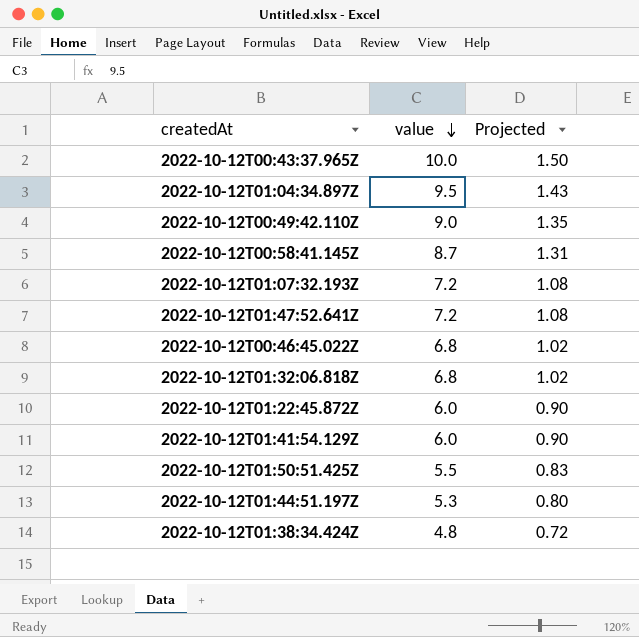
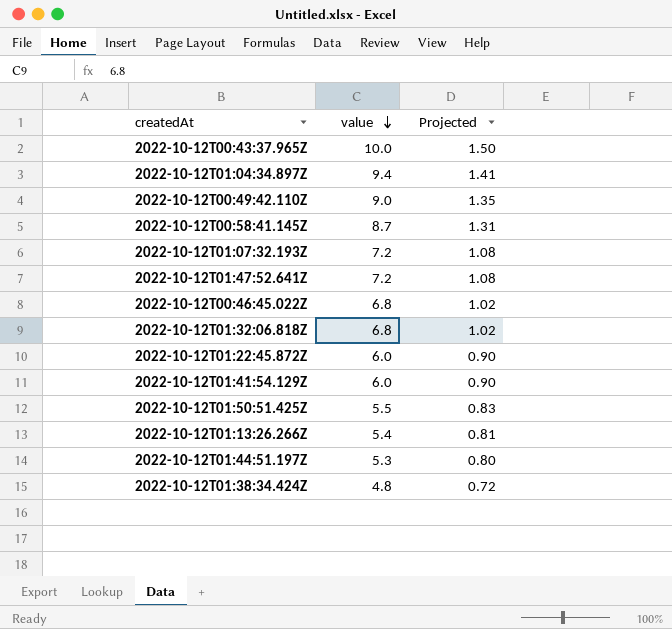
2022-10-12T01:04:34.897Z | value: 9.5 -> 9.4
2022-10-12T01:04:34.897Z | Projected: 1.43 -> 1.41
row 2022-10-12T01:13:26.266Z: none -> 5.4 | 0.81

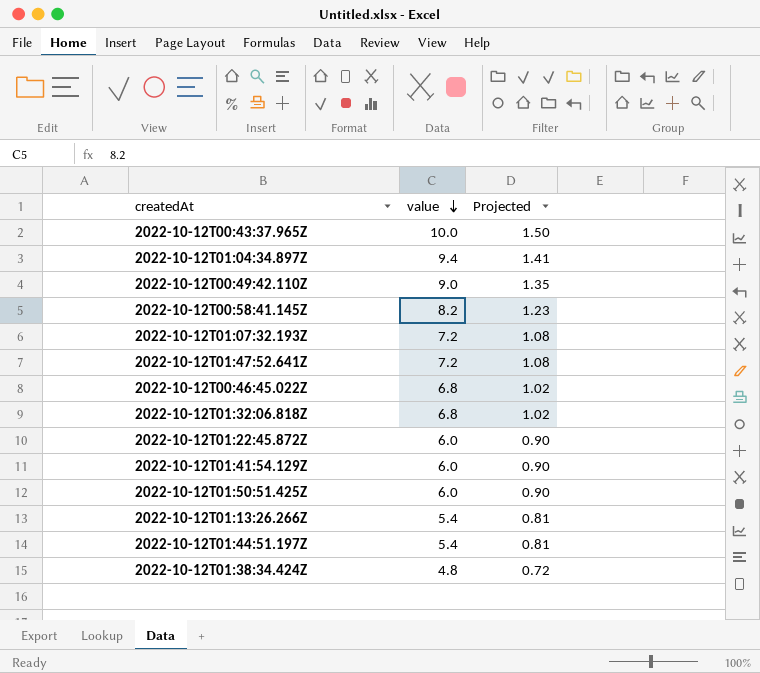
2022-10-12T00:58:41.145Z | value: 8.7 -> 8.2
2022-10-12T00:58:41.145Z | Projected: 1.31 -> 1.23
2022-10-12T01:50:51.425Z | value: 5.5 -> 6.0
2022-10-12T01:50:51.425Z | Projected: 0.83 -> 0.90
2022-10-12T01:44:51.197Z | value: 5.3 -> 5.4
2022-10-12T01:44:51.197Z | Projected: 0.80 -> 0.81

